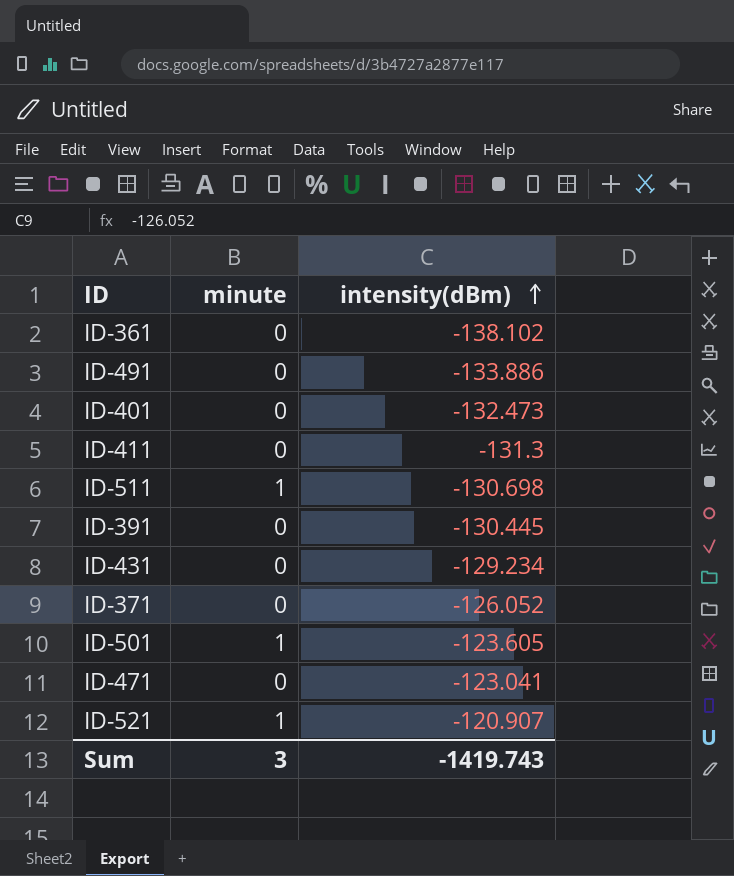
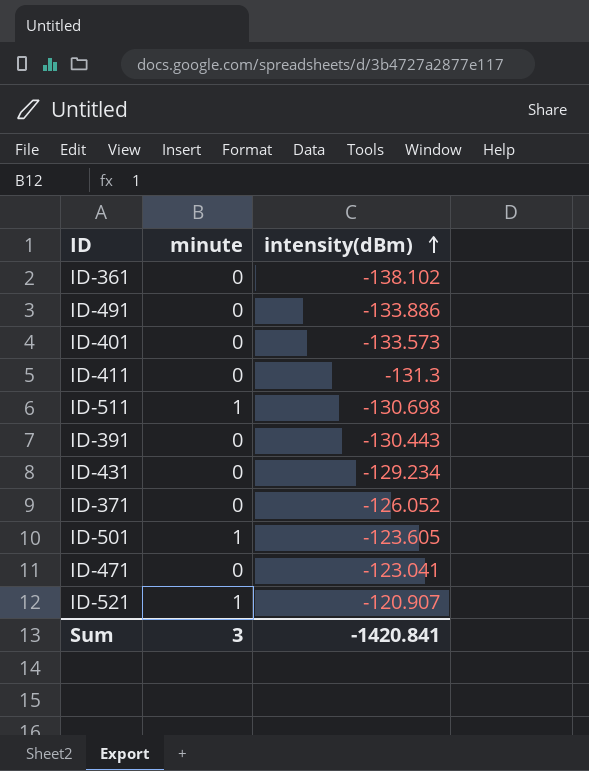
ID-401 | intensity(dBm): -132.473 -> -133.573
ID-391 | intensity(dBm): -130.445 -> -130.443
Sum | intensity(dBm): -1419.743 -> -1420.841

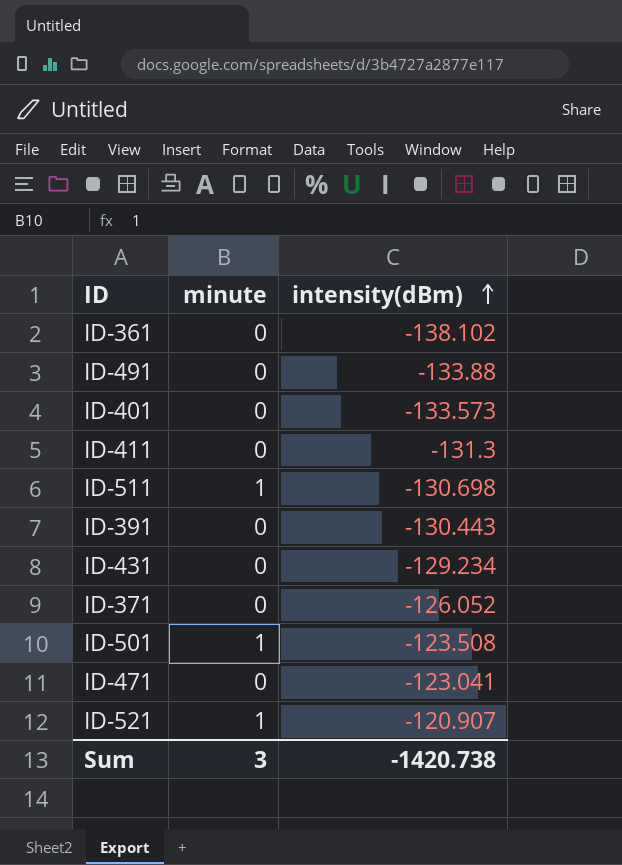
ID-491 | intensity(dBm): -133.886 -> -133.88
ID-501 | intensity(dBm): -123.605 -> -123.508
Sum | intensity(dBm): -1420.841 -> -1420.738

